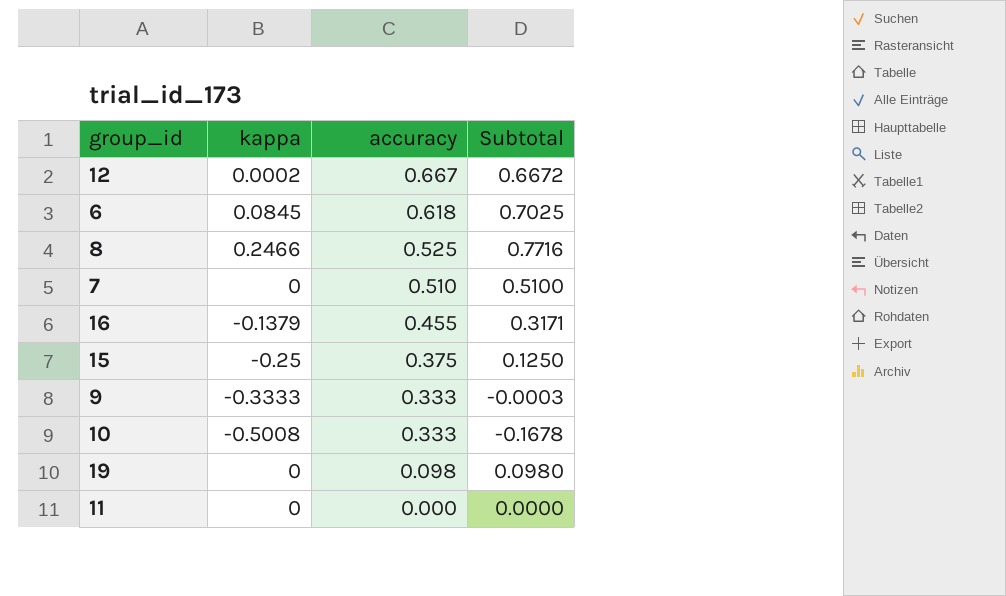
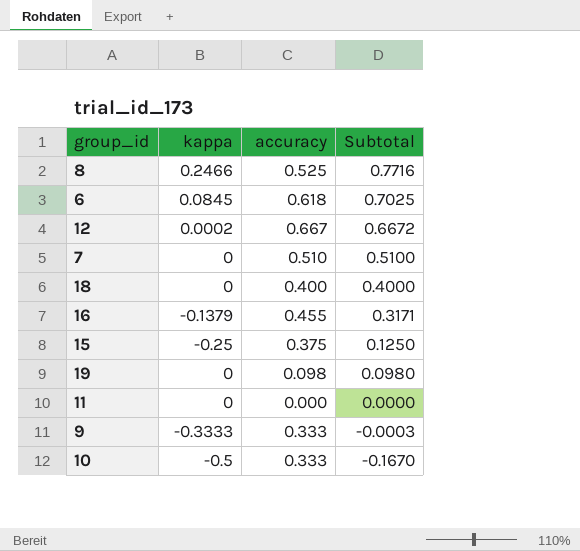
row order: accuracy descending -> Subtotal descending
row 18: none -> 0 | 0.400 | 0.4000
10 | kappa: -0.5008 -> -0.5
10 | Subtotal: -0.1678 -> -0.1670

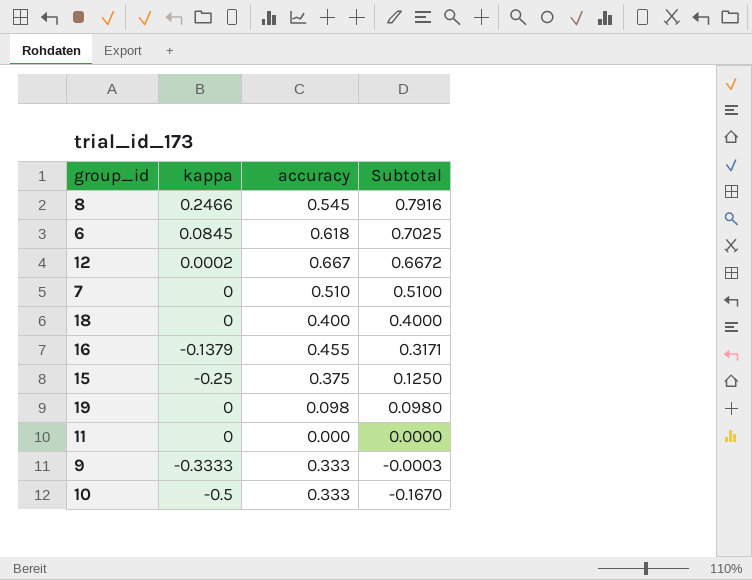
8 | accuracy: 0.525 -> 0.545
8 | Subtotal: 0.7716 -> 0.7916

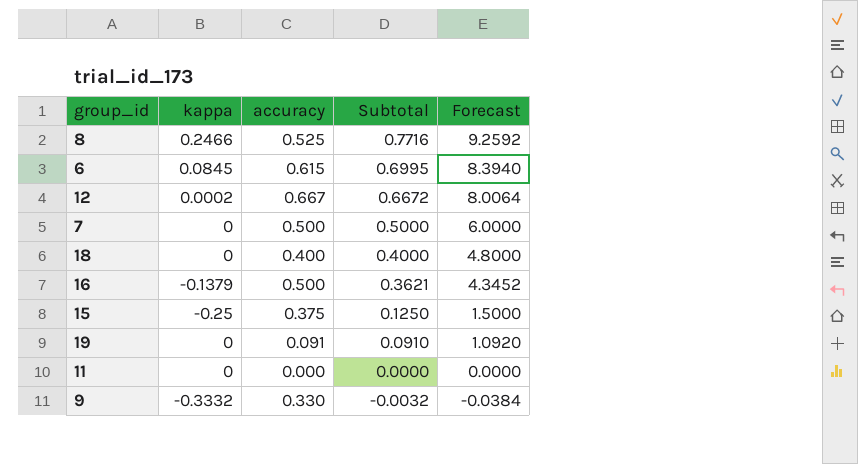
column Forecast | formula: none -> [Subtotal] * 12
row 10: -0.5 | 0.333 | -0.1670 -> none
8 | accuracy: 0.545 -> 0.525
8 | Subtotal: 0.7916 -> 0.7716
6 | accuracy: 0.618 -> 0.615
6 | Subtotal: 0.7025 -> 0.6995
7 | accuracy: 0.510 -> 0.500
7 | Subtotal: 0.5100 -> 0.5000
16 | accuracy: 0.455 -> 0.500
16 | Subtotal: 0.3171 -> 0.3621
19 | accuracy: 0.098 -> 0.091
19 | Subtotal: 0.0980 -> 0.0910
9 | kappa: -0.3333 -> -0.3332
9 | accuracy: 0.333 -> 0.330
9 | Subtotal: -0.0003 -> -0.0032

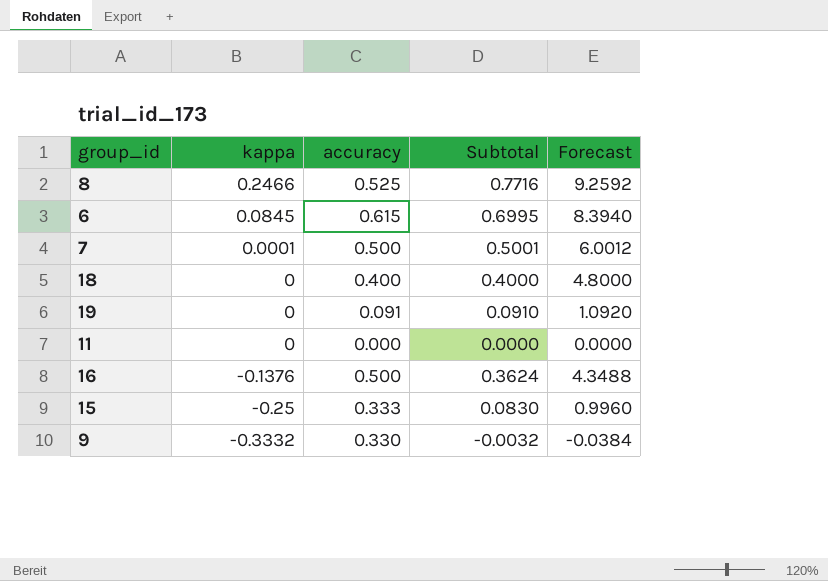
row order: Subtotal descending -> kappa descending
row 12: 0.0002 | 0.667 | 0.6672 | 8.0064 -> none
7 | kappa: 0 -> 0.0001
7 | Subtotal: 0.5000 -> 0.5001
7 | Forecast: 6.0000 -> 6.0012
16 | kappa: -0.1379 -> -0.1376
16 | Subtotal: 0.3621 -> 0.3624
16 | Forecast: 4.3452 -> 4.3488
15 | accuracy: 0.375 -> 0.333
15 | Subtotal: 0.1250 -> 0.0830
15 | Forecast: 1.5000 -> 0.9960

